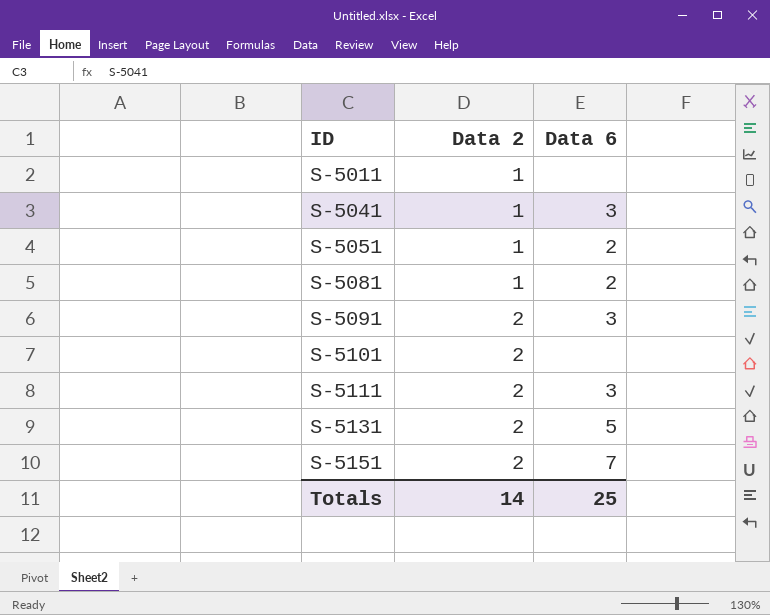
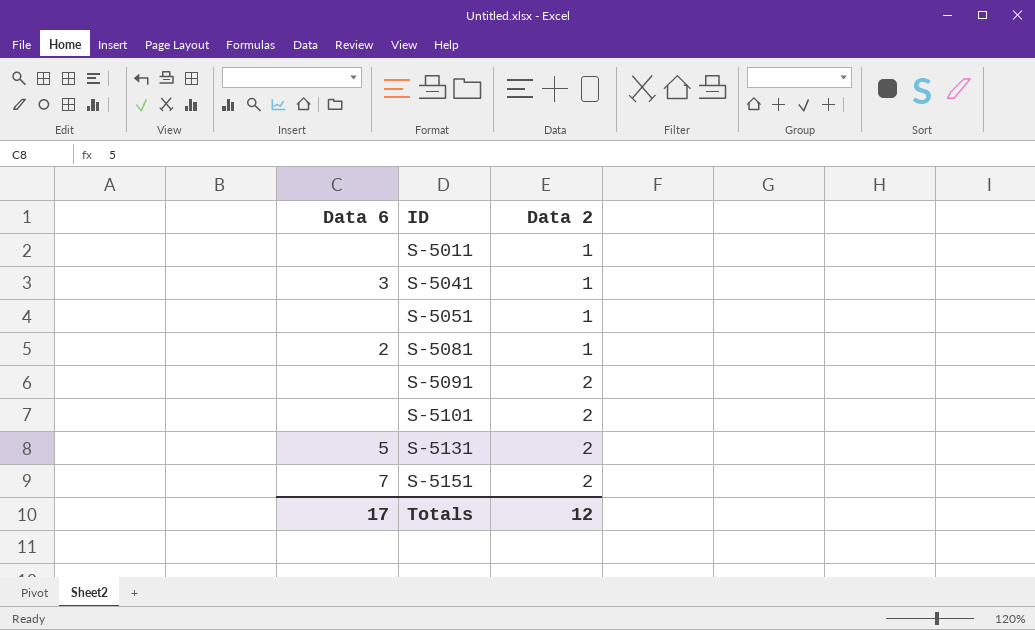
column Data 6 | position: 3 -> 1
row S-5111: 2 | 3 -> none
S-5051 | Data 6: 2 -> none
S-5091 | Data 6: 3 -> none
Totals | Data 6: 25 -> 17
Totals | Data 2: 14 -> 12

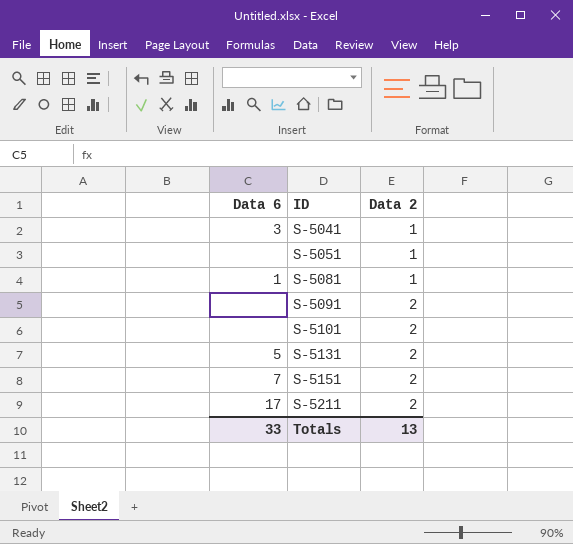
row S-5011: none | 1 -> none
S-5081 | Data 6: 2 -> 1
row S-5211: none -> 17 | 2
Totals | Data 6: 17 -> 33
Totals | Data 2: 12 -> 13

